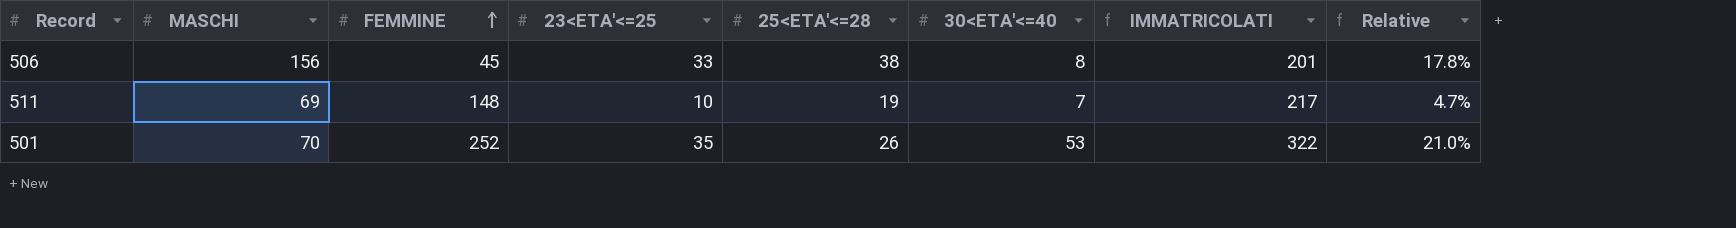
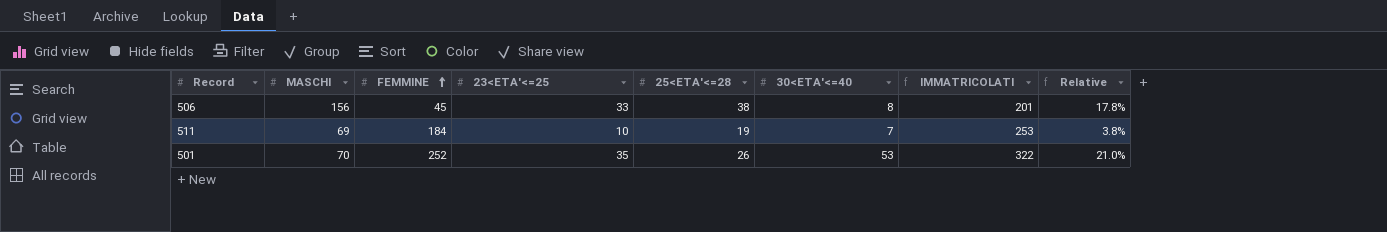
511 | FEMMINE: 148 -> 184
511 | IMMATRICOLATI: 217 -> 253
511 | Relative: 4.7% -> 3.8%

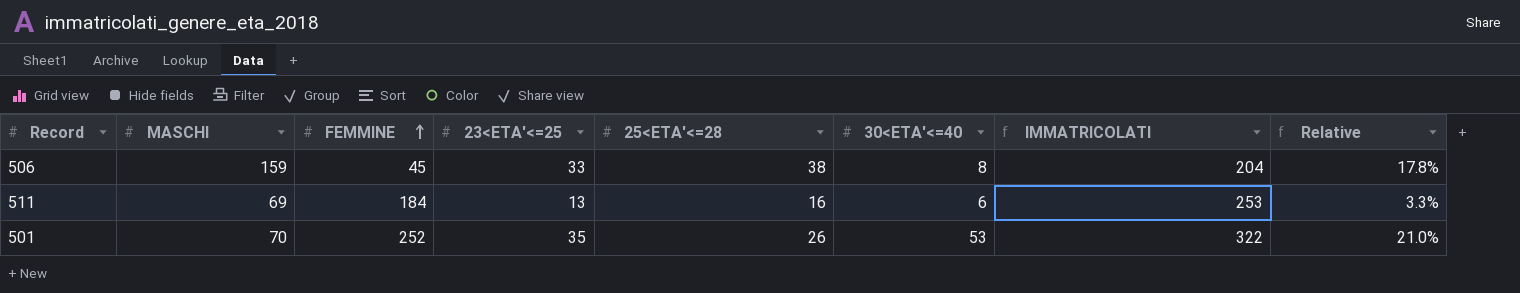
506 | MASCHI: 156 -> 159
506 | IMMATRICOLATI: 201 -> 204
511 | 23<ETA'<=25: 10 -> 13
511 | 25<ETA'<=28: 19 -> 16
511 | 30<ETA'<=40: 7 -> 6
511 | Relative: 3.8% -> 3.3%

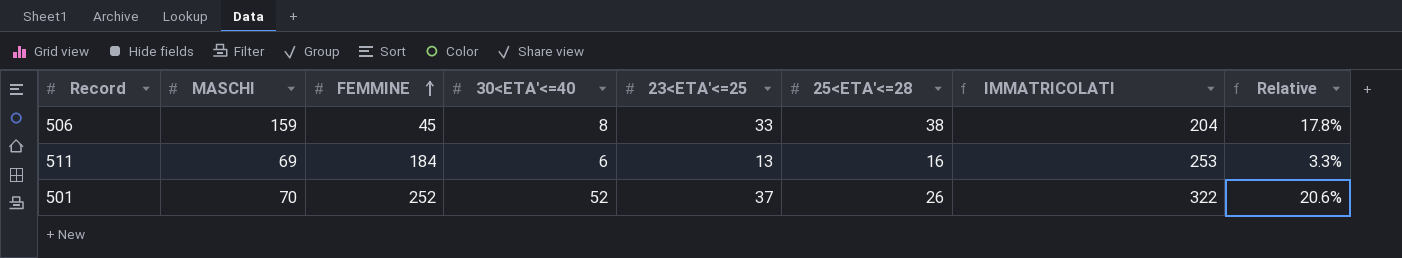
column 30<ETA'<=40 | position: 6 -> 4
501 | 30<ETA'<=40: 53 -> 52
501 | 23<ETA'<=25: 35 -> 37
501 | Relative: 21.0% -> 20.6%

